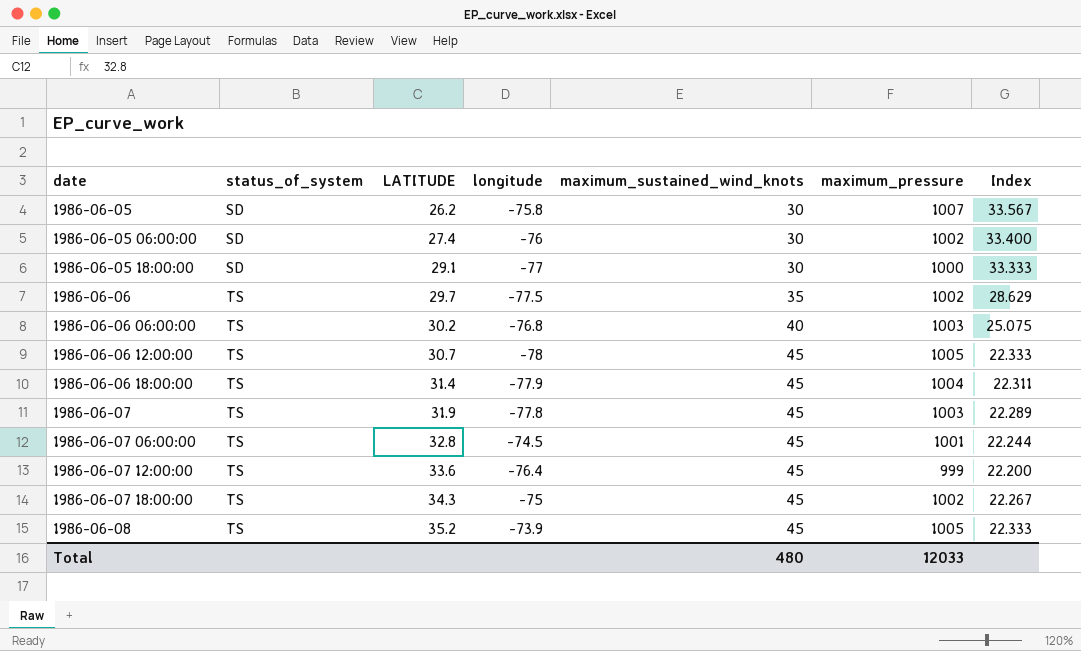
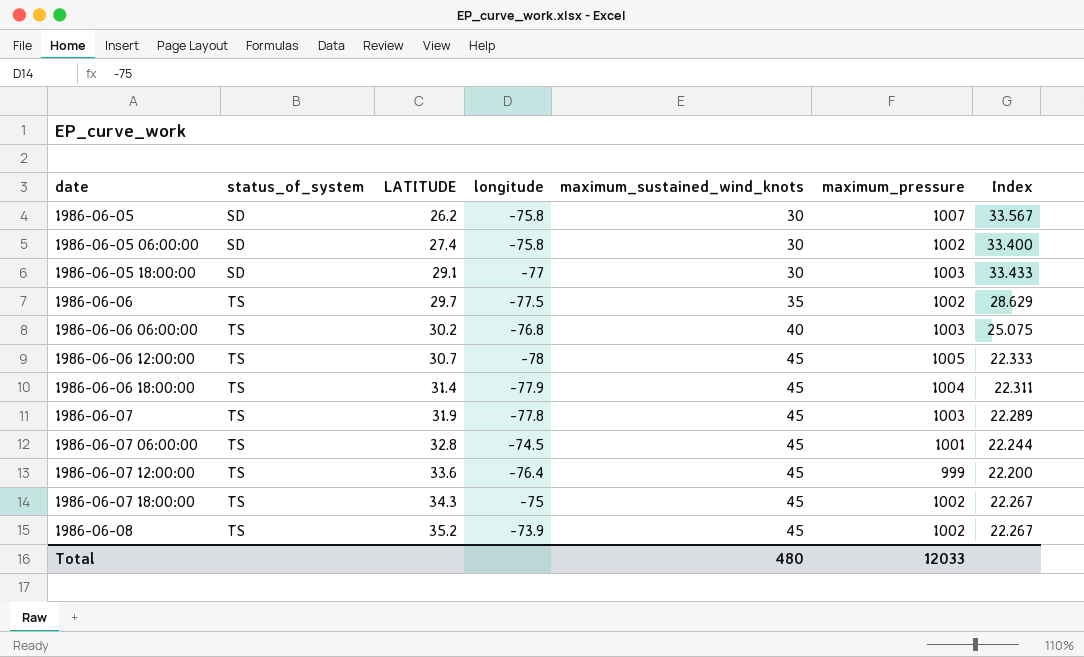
1986-06-05 06:00:00 | longitude: -76 -> -75.8
1986-06-05 18:00:00 | maximum_pressure: 1000 -> 1003
1986-06-05 18:00:00 | Index: 33.333 -> 33.433
1986-06-08 | maximum_pressure: 1005 -> 1002
1986-06-08 | Index: 22.333 -> 22.267

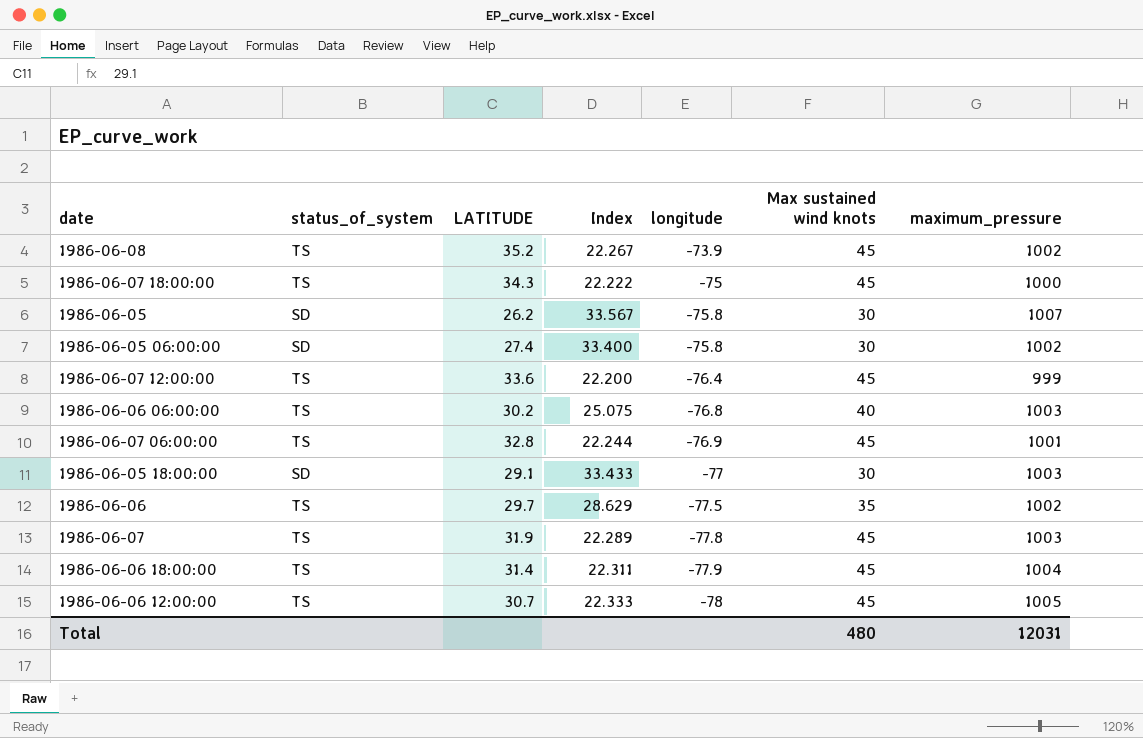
row order: date ascending -> longitude descending
column Index | position: 7 -> 4
column name: maximum_sustained_wind_knots -> Max sustained wind knots
1986-06-07 18:00:00 | Index: 22.267 -> 22.222
1986-06-07 18:00:00 | maximum_pressure: 1002 -> 1000
1986-06-07 06:00:00 | longitude: -74.5 -> -76.9
Total | maximum_pressure: 12033 -> 12031

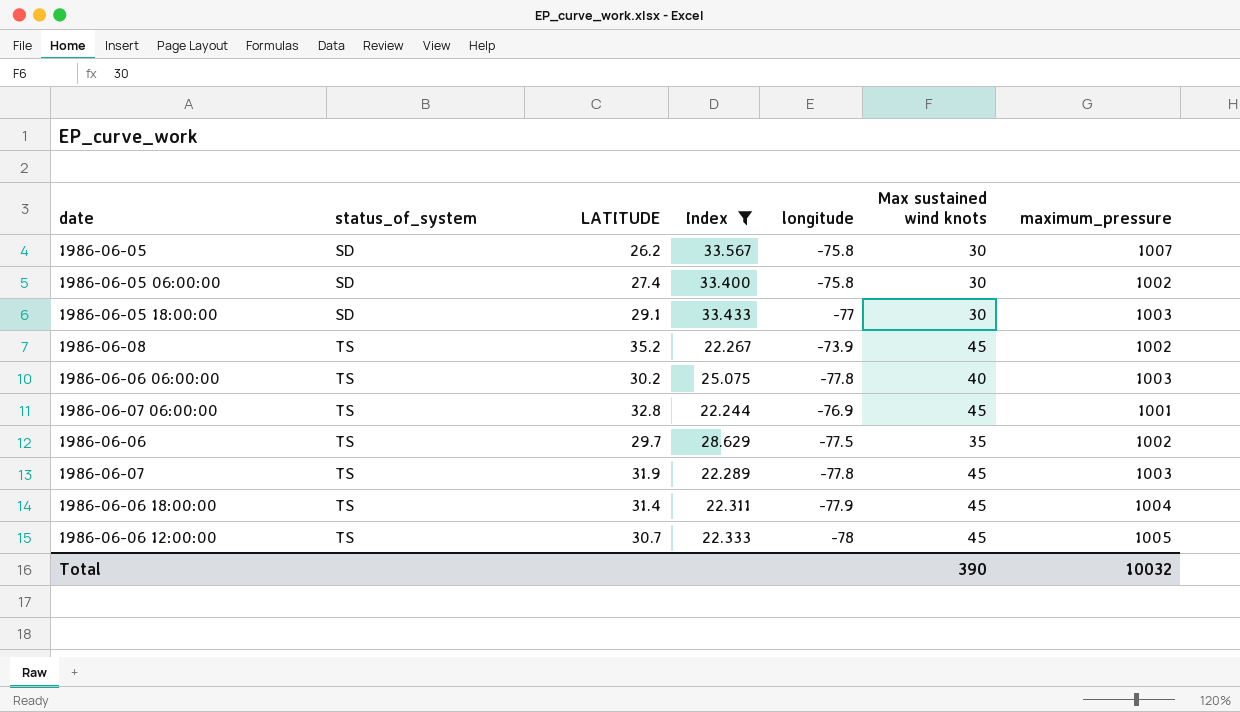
filter: none -> Index >= 22.244
row order: longitude descending -> status_of_system ascending
1986-06-06 06:00:00 | longitude: -76.8 -> -77.8
Total | Max sustained wind knots: 480 -> 390
Total | maximum_pressure: 12031 -> 10032

